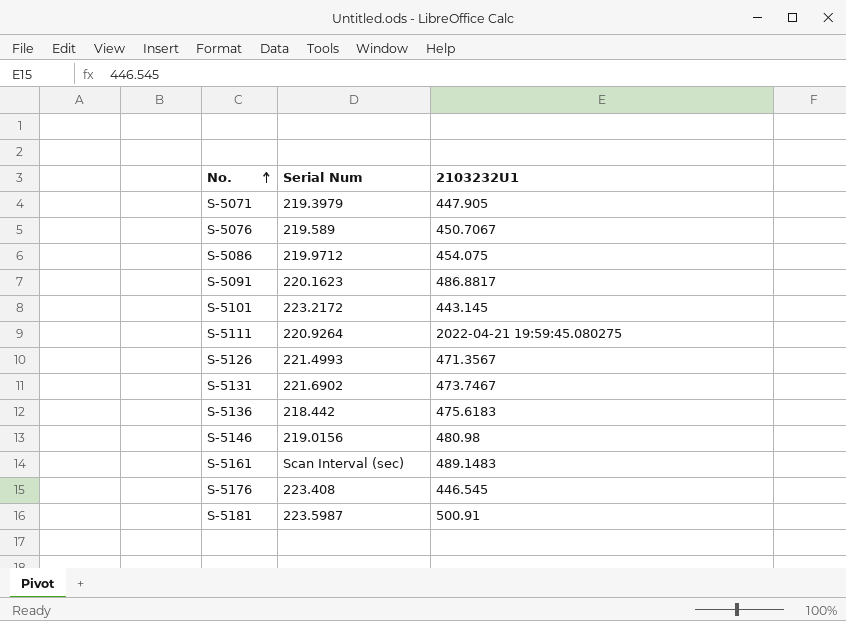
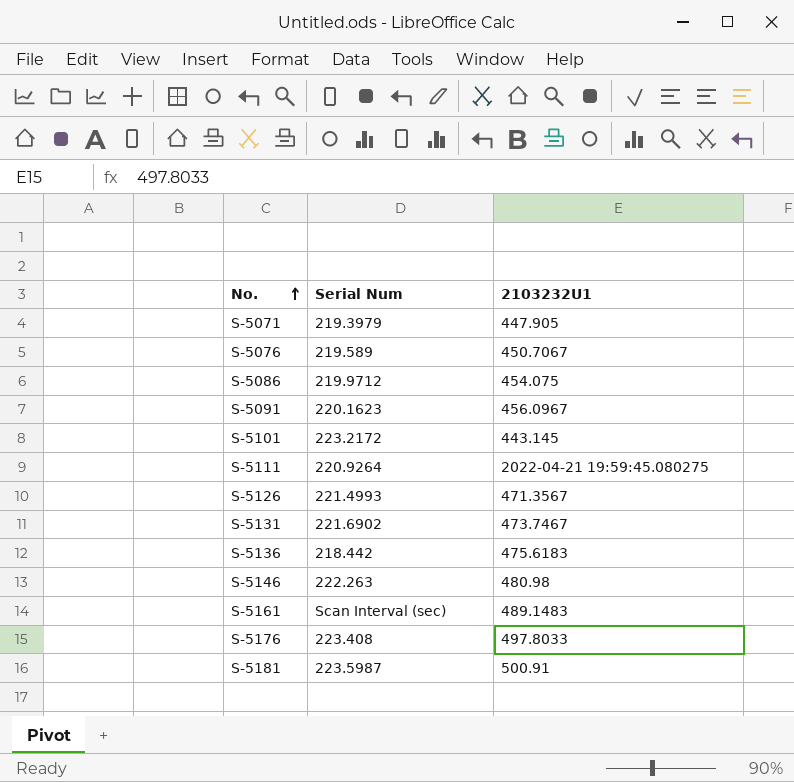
S-5091 | 2103232U1: 486.8817 -> 456.0967
S-5146 | Serial Num: 219.0156 -> 222.263
S-5176 | 2103232U1: 446.545 -> 497.8033

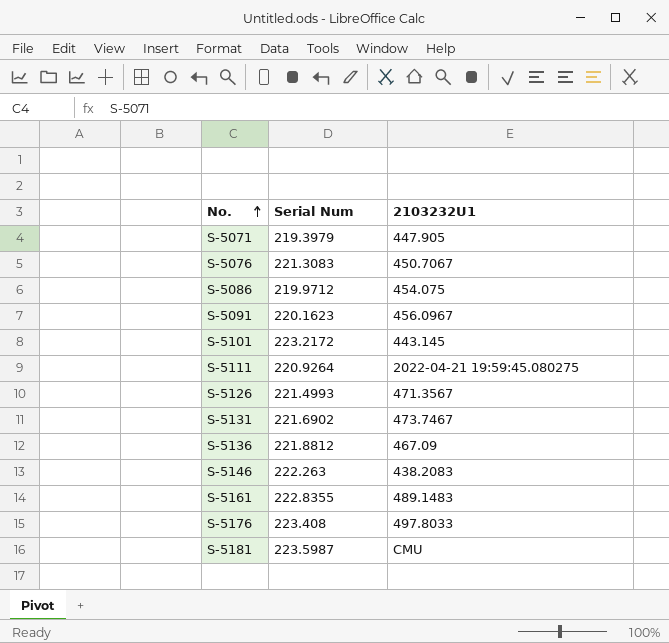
S-5076 | Serial Num: 219.589 -> 221.3083
S-5136 | Serial Num: 218.442 -> 221.8812
S-5136 | 2103232U1: 475.6183 -> 467.09
S-5146 | 2103232U1: 480.98 -> 438.2083
S-5161 | Serial Num: Scan Interval (sec) -> 222.8355
S-5181 | 2103232U1: 500.91 -> CMU

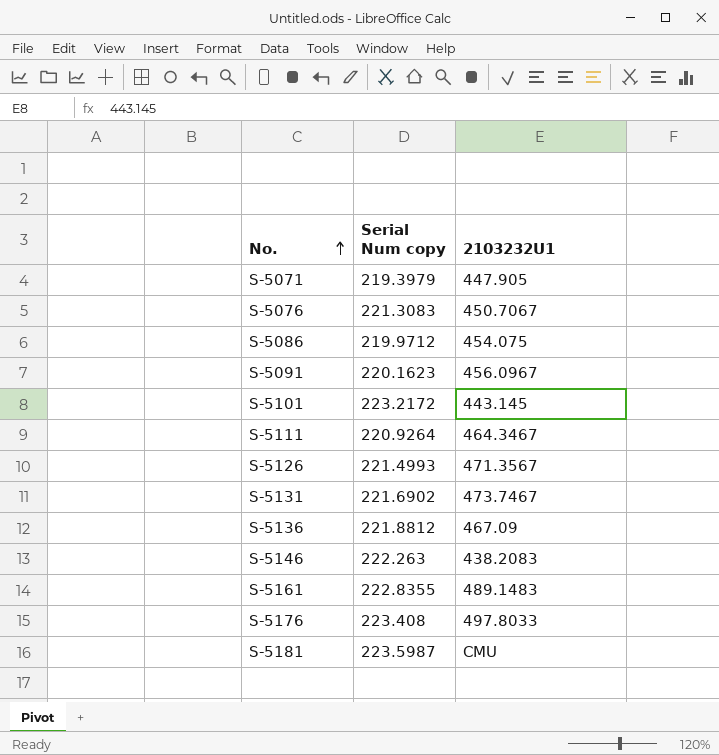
column name: Serial Num -> Serial Num copy
S-5111 | 2103232U1: 2022-04-21 19:59:45.080275 -> 464.3467

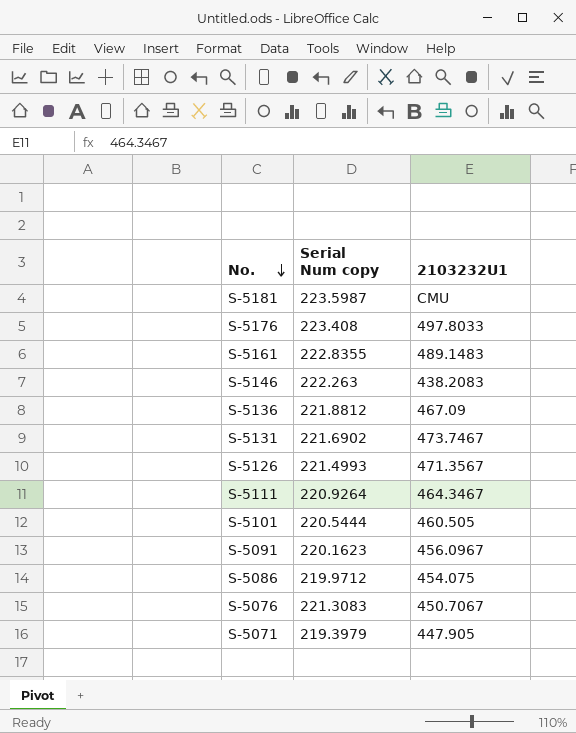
row order: No. ascending -> No. descending
S-5101 | Serial Num copy: 223.2172 -> 220.5444
S-5101 | 2103232U1: 443.145 -> 460.505

